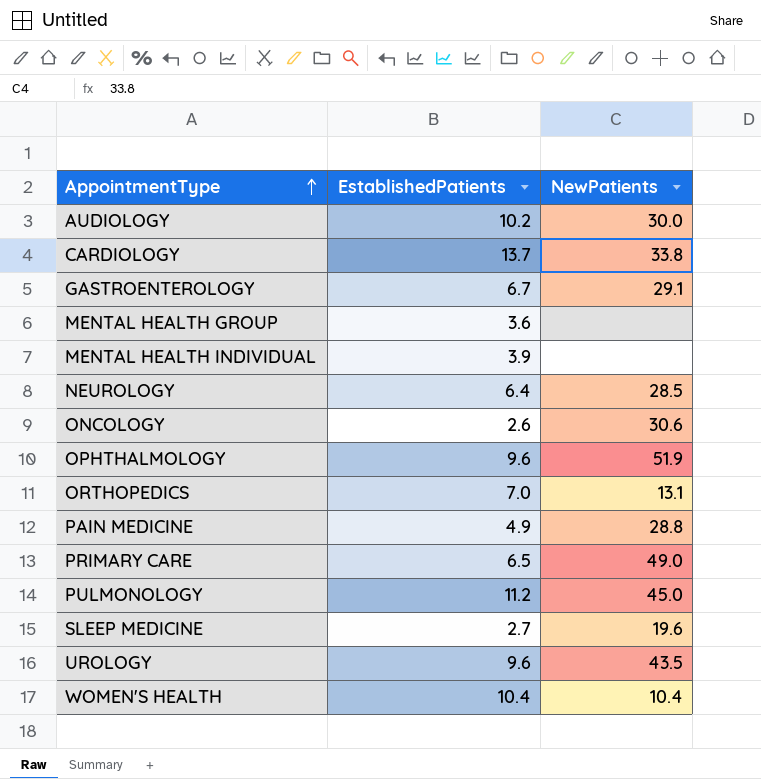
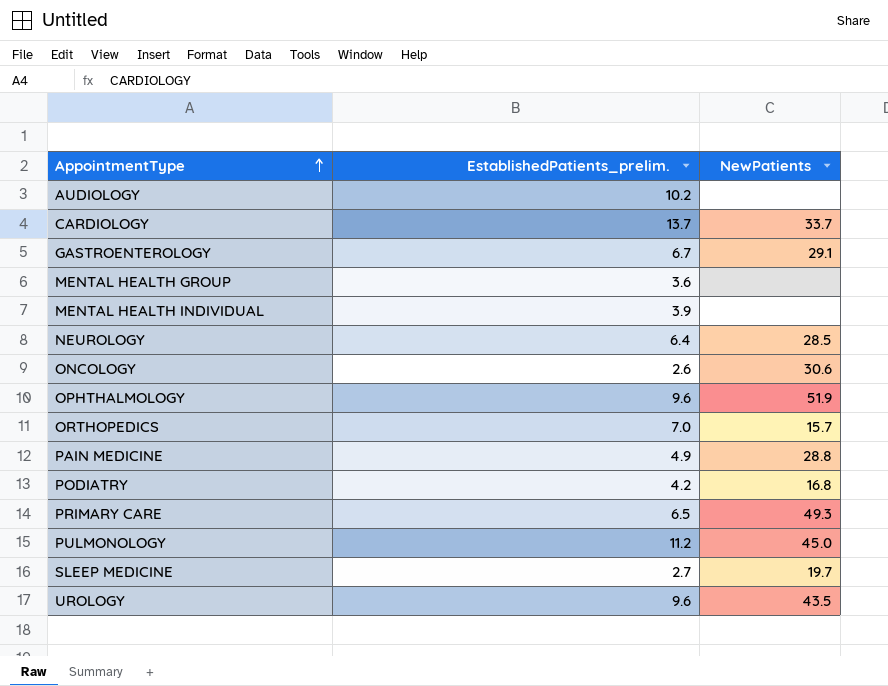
column name: EstablishedPatients -> EstablishedPatients_prelim.
row WOMEN'S HEALTH: 10.4 | 10.4 -> none
AUDIOLOGY | NewPatients: 30.0 -> none
CARDIOLOGY | NewPatients: 33.8 -> 33.7
ORTHOPEDICS | NewPatients: 13.1 -> 15.7
row PODIATRY: none -> 4.2 | 16.8
PRIMARY CARE | NewPatients: 49.0 -> 49.3
SLEEP MEDICINE | NewPatients: 19.6 -> 19.7

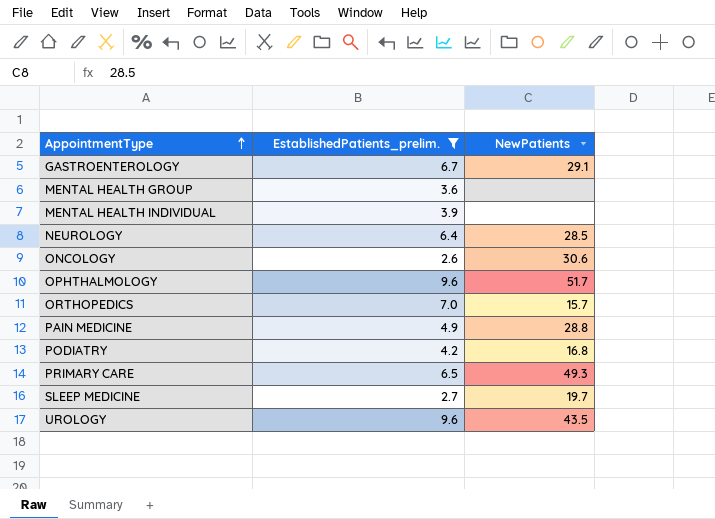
filter: none -> EstablishedPatients_prelim. <= 9.6
OPHTHALMOLOGY | NewPatients: 51.9 -> 51.7

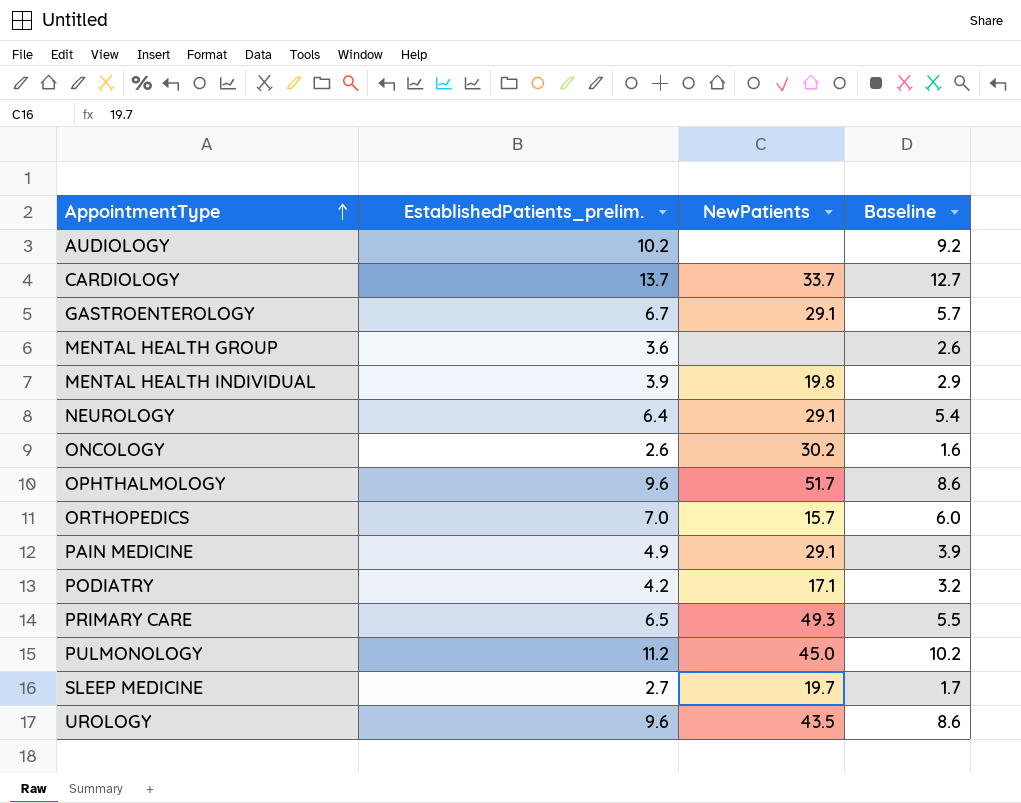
filter: EstablishedPatients_prelim. <= 9.6 -> none
column Baseline | formula: none -> [EstablishedPatients_prelim.] - 1
MENTAL HEALTH INDIVIDUAL | NewPatients: none -> 19.8
NEUROLOGY | NewPatients: 28.5 -> 29.1
ONCOLOGY | NewPatients: 30.6 -> 30.2
PAIN MEDICINE | NewPatients: 28.8 -> 29.1
PODIATRY | NewPatients: 16.8 -> 17.1

